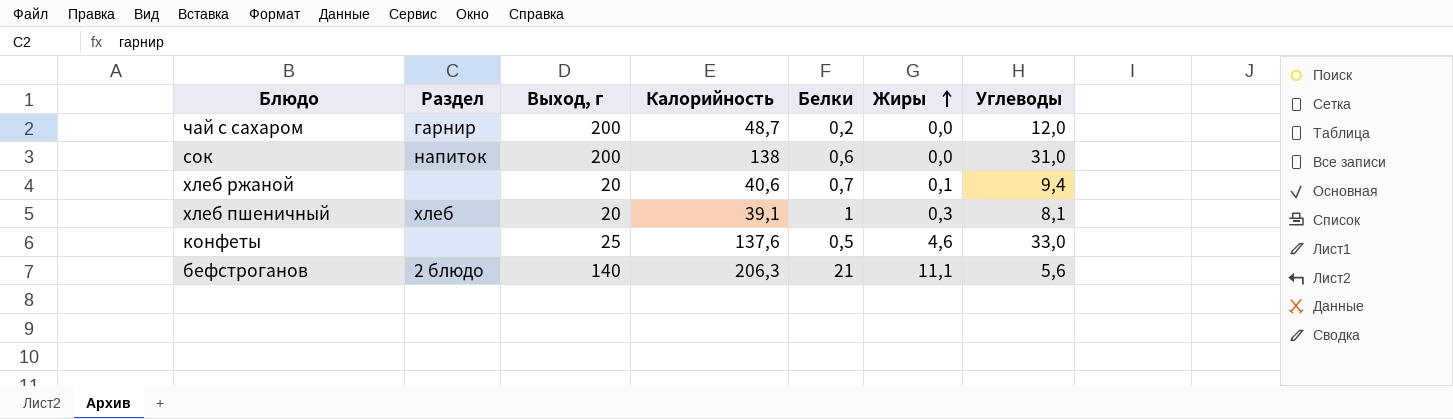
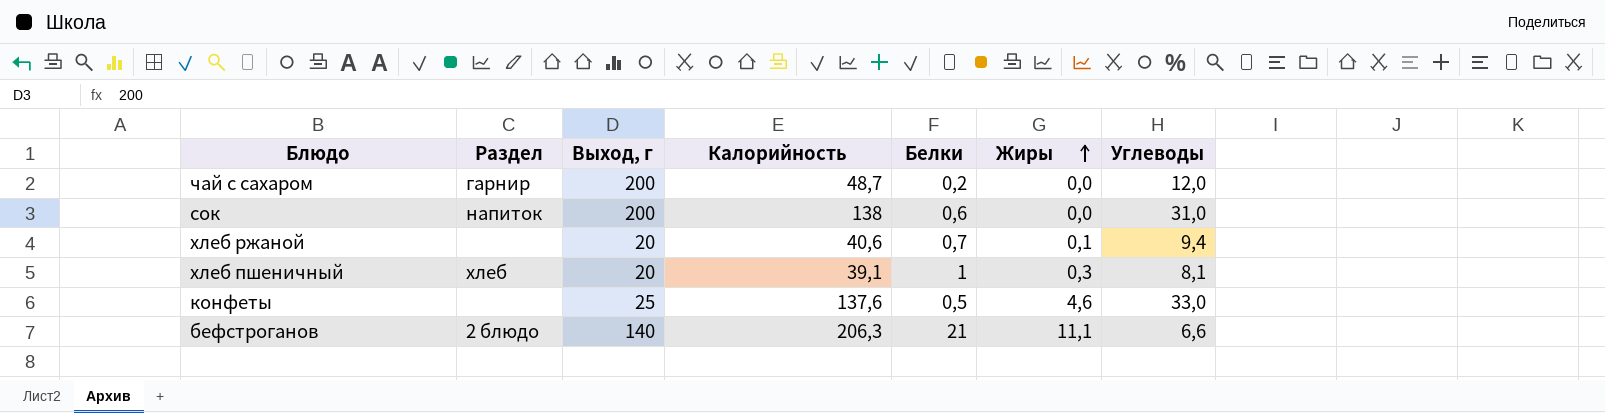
бефстроганов | Углеводы: 5,6 -> 6,6

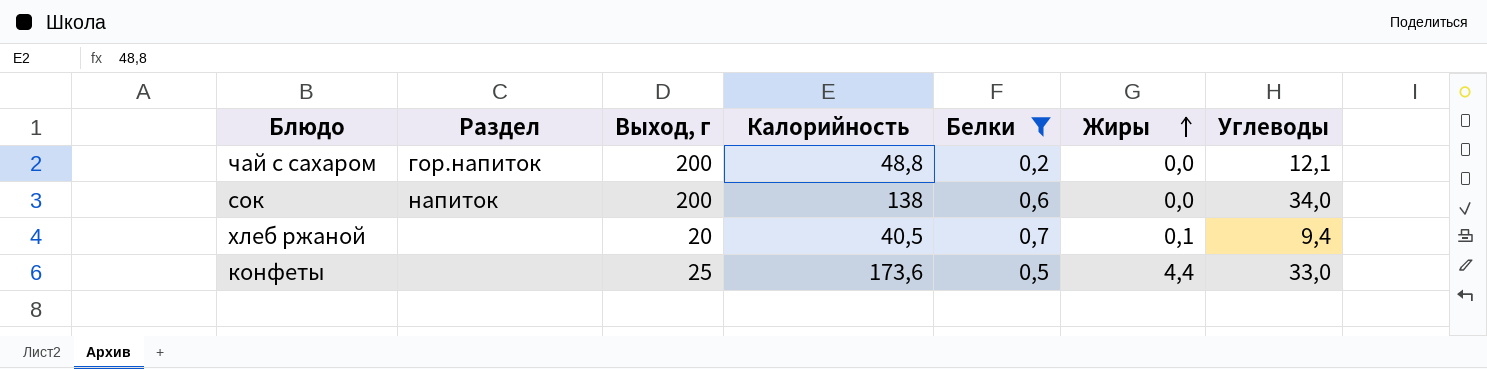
filter: none -> Белки <= 0,7
чай с сахаром | Раздел: гарнир -> гор.напиток
чай с сахаром | Калорийность: 48,7 -> 48,8
чай с сахаром | Углеводы: 12,0 -> 12,1
сок | Углеводы: 31,0 -> 34,0
хлеб ржаной | Калорийность: 40,6 -> 40,5
конфеты | Калорийность: 137,6 -> 173,6
конфеты | Жиры: 4,6 -> 4,4

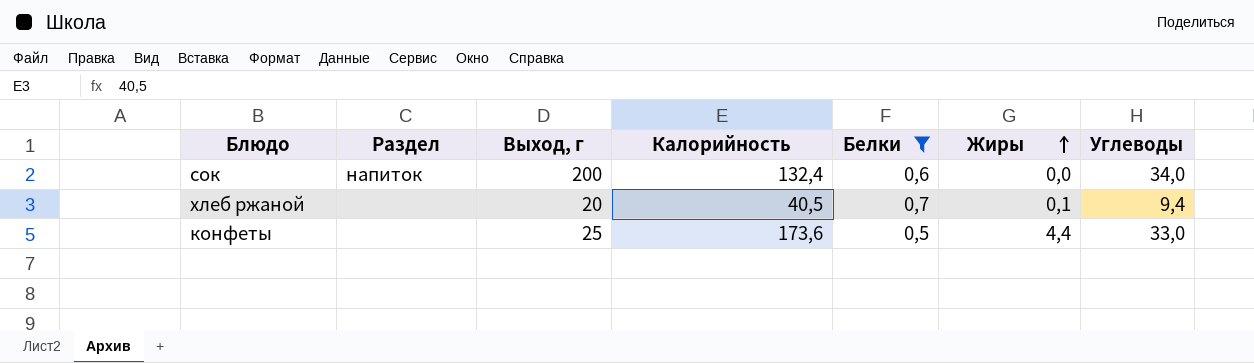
row чай с сахаром: гор.напиток | 200 | 48,8 | 0,2 | 0,0 | 12,1 -> none
сок | Калорийность: 138 -> 132,4

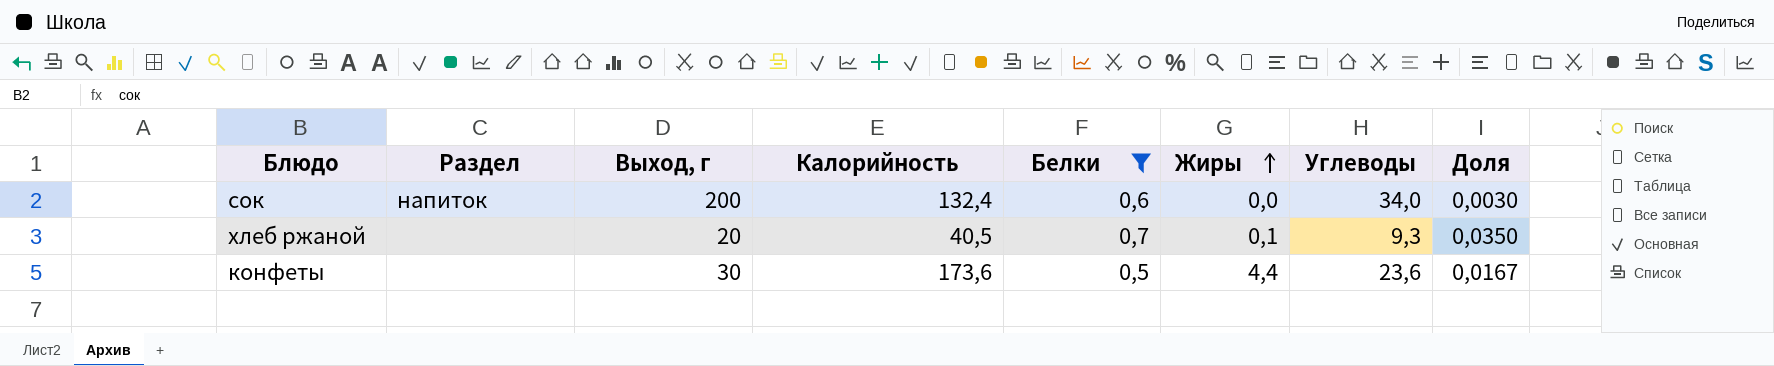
column Доля | formula: none -> [Белки] / [Выход, г]
хлеб ржаной | Углеводы: 9,4 -> 9,3
конфеты | Выход, г: 25 -> 30
конфеты | Углеводы: 33,0 -> 23,6

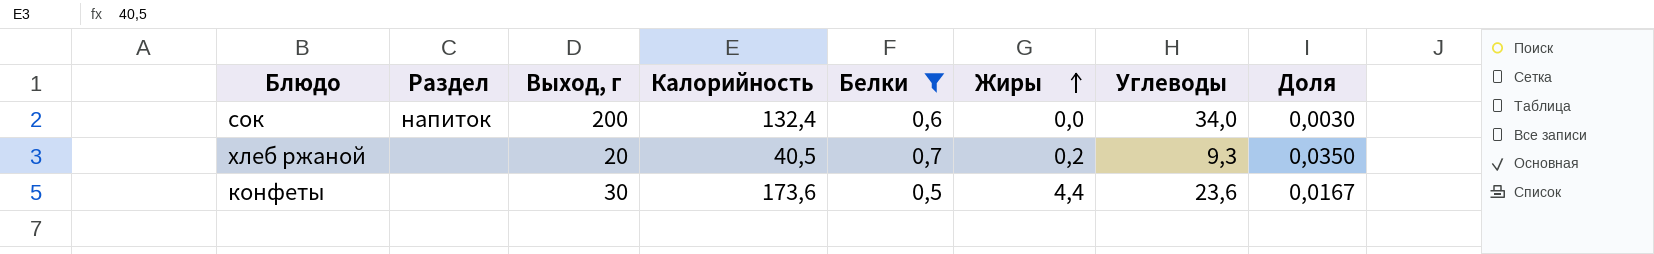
хлеб ржаной | Жиры: 0,1 -> 0,2

